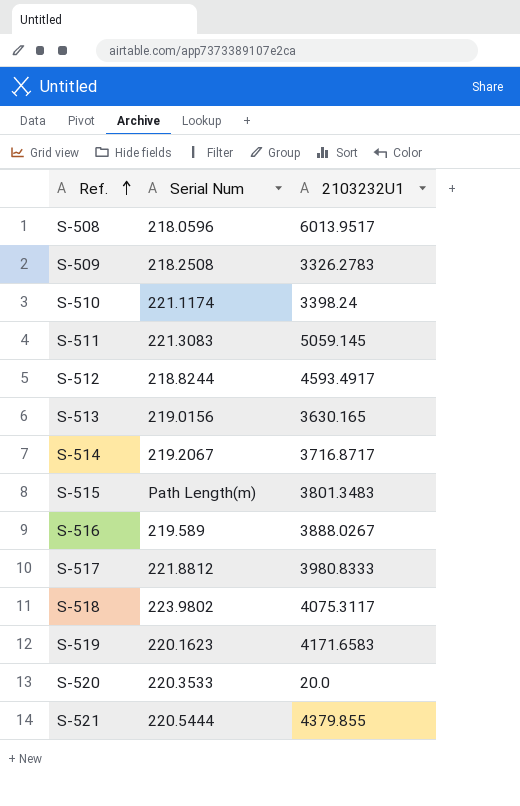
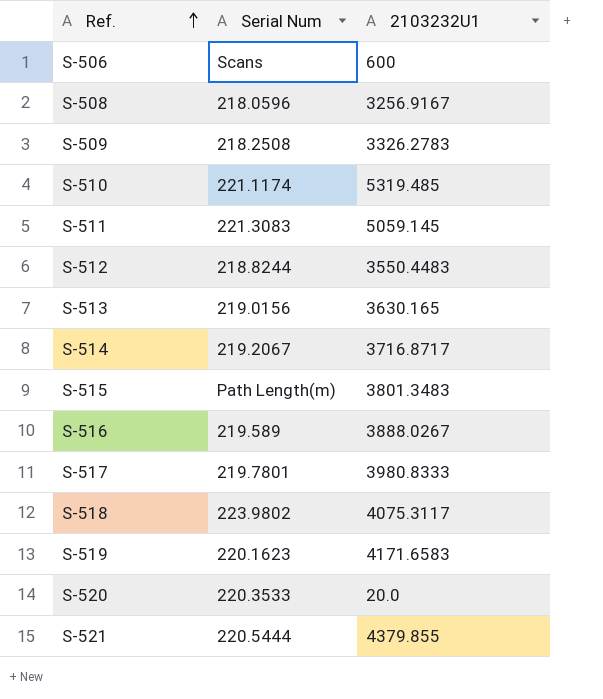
row S-506: none -> Scans | 600
S-508 | 2103232U1: 6013.9517 -> 3256.9167
S-510 | 2103232U1: 3398.24 -> 5319.485
S-512 | 2103232U1: 4593.4917 -> 3550.4483
S-517 | Serial Num: 221.8812 -> 219.7801

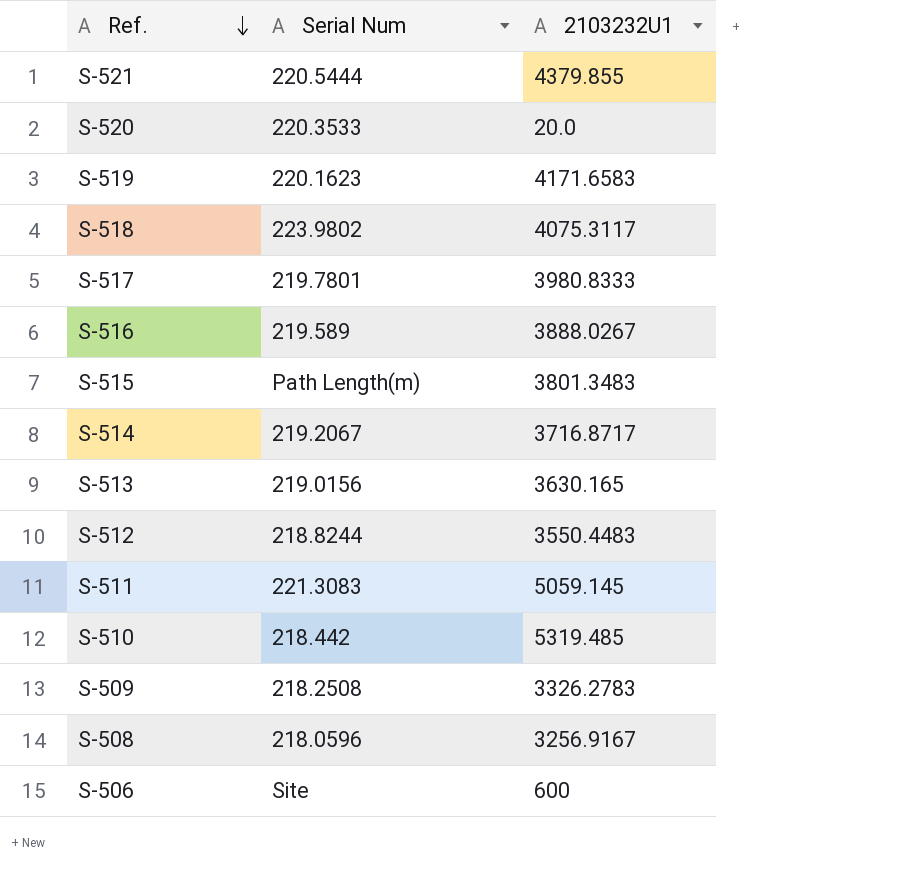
row order: Ref. ascending -> Ref. descending
S-510 | Serial Num: 221.1174 -> 218.442
S-506 | Serial Num: Scans -> Site

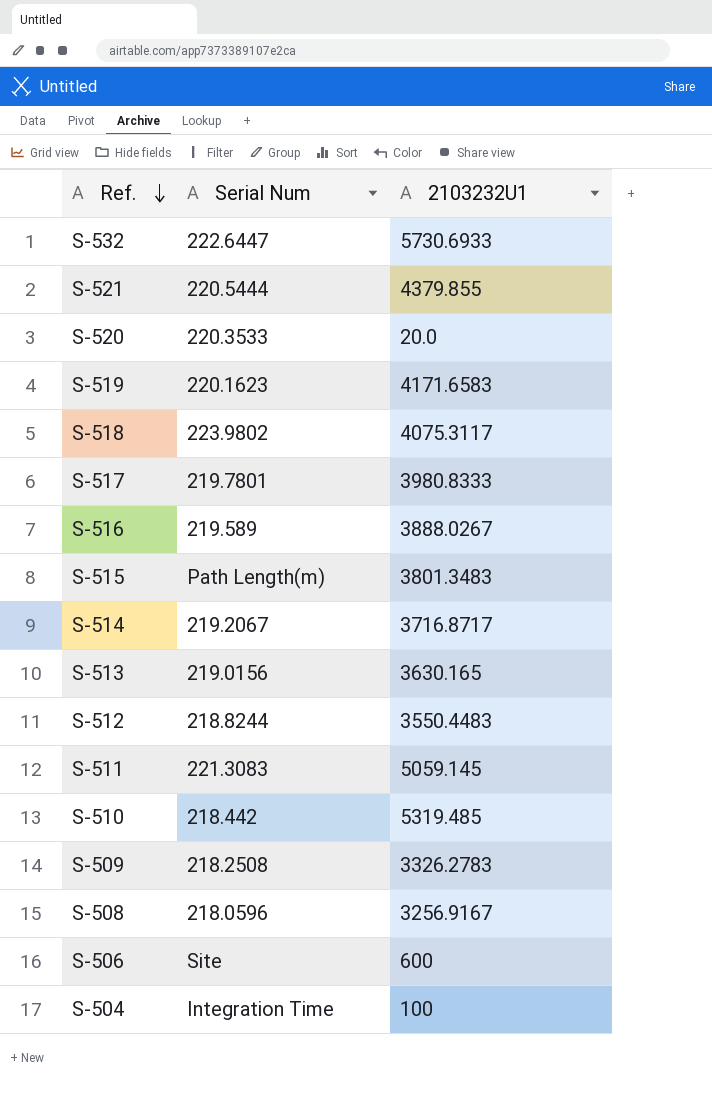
row S-532: none -> 222.6447 | 5730.6933
row S-504: none -> Integration Time | 100

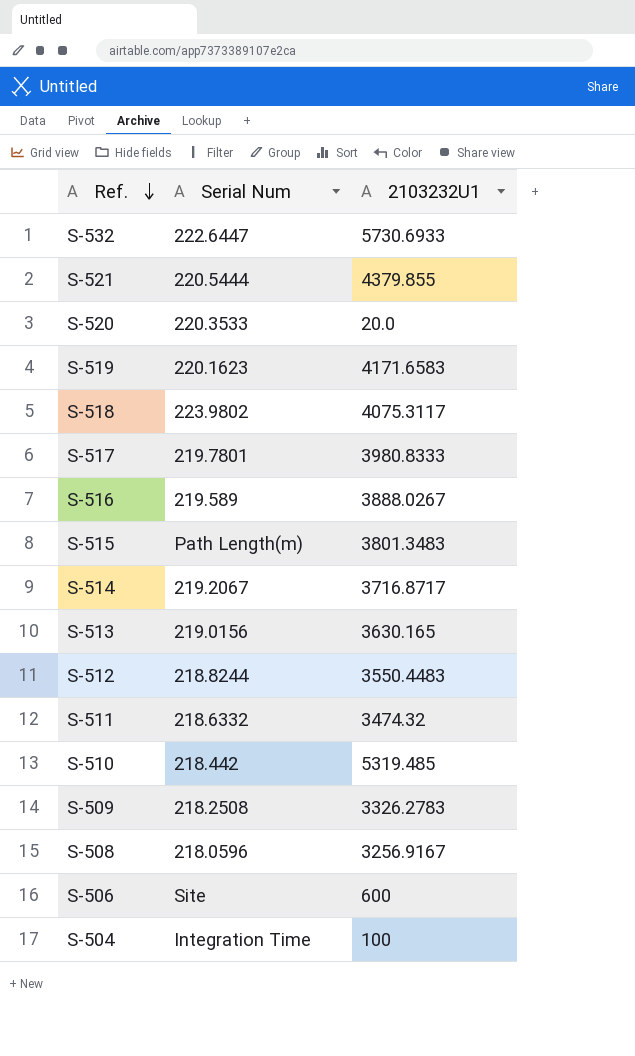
S-511 | Serial Num: 221.3083 -> 218.6332
S-511 | 2103232U1: 5059.145 -> 3474.32

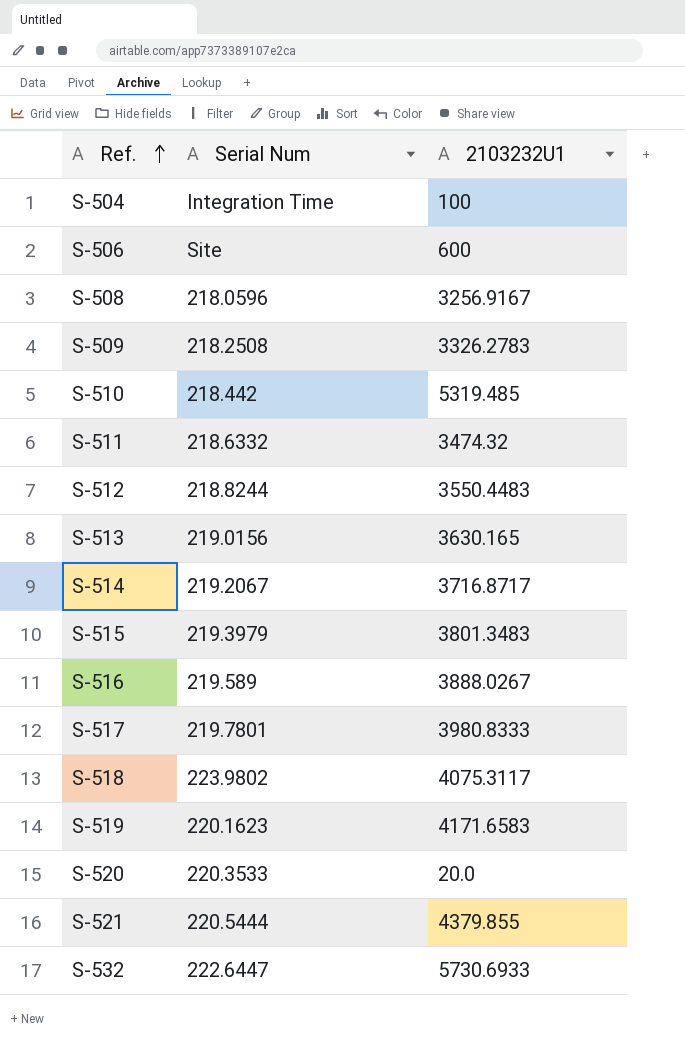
row order: Ref. descending -> Ref. ascending
S-515 | Serial Num: Path Length(m) -> 219.3979

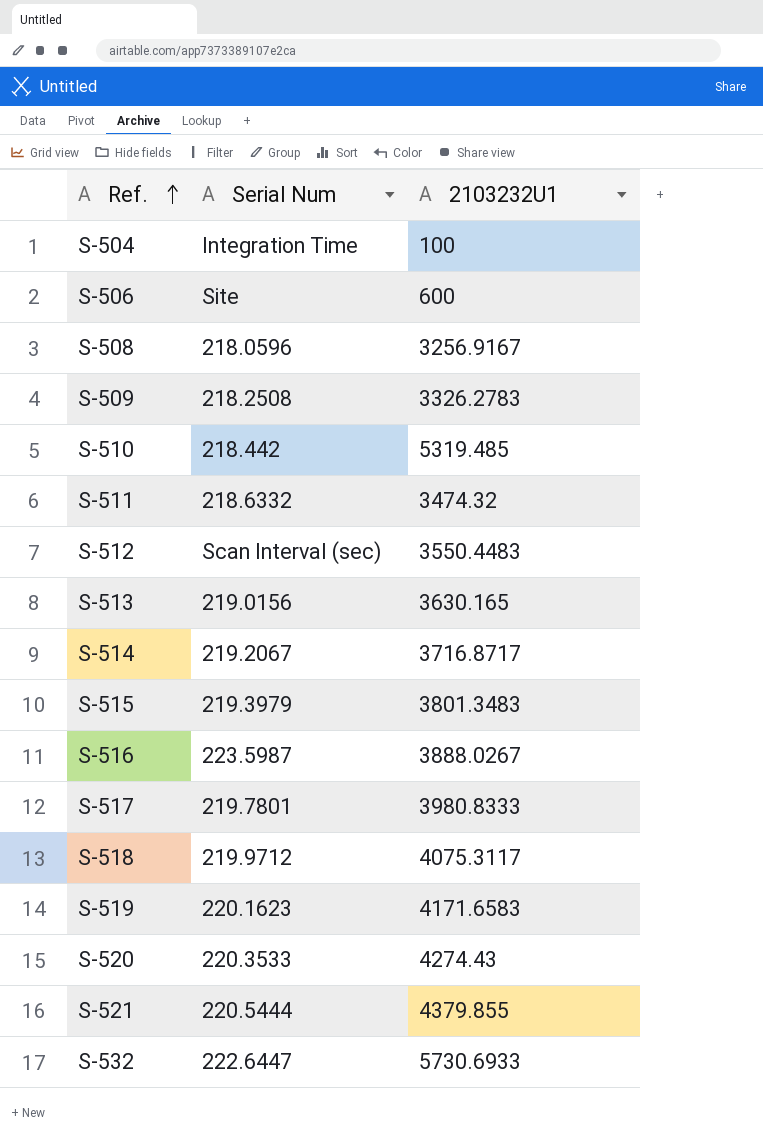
S-512 | Serial Num: 218.8244 -> Scan Interval (sec)
S-516 | Serial Num: 219.589 -> 223.5987
S-518 | Serial Num: 223.9802 -> 219.9712
S-520 | 2103232U1: 20.0 -> 4274.43

